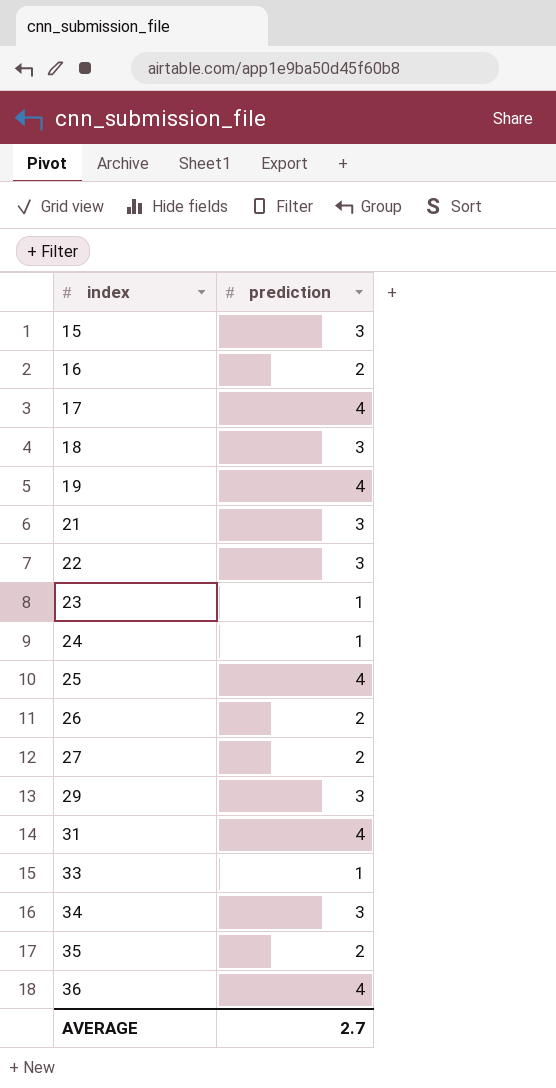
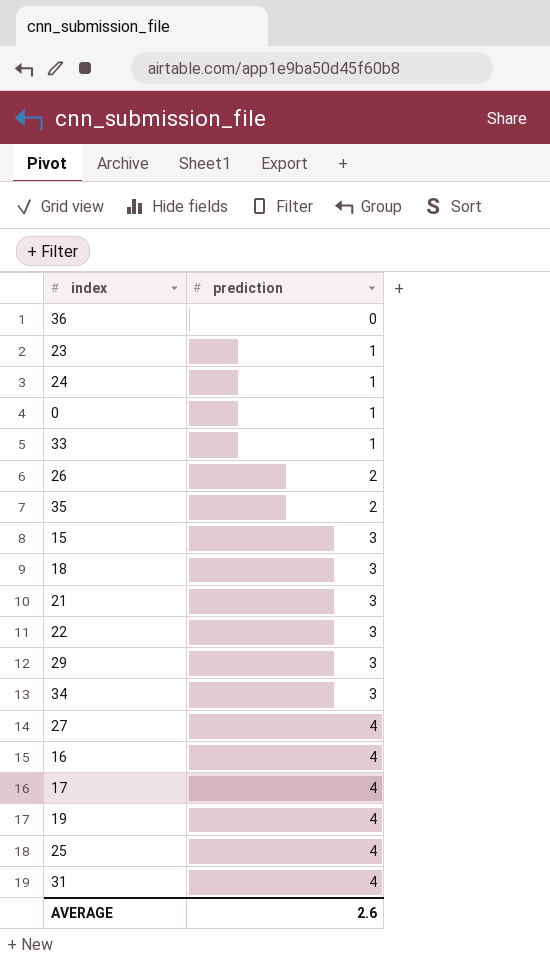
row order: index ascending -> prediction ascending
36 | prediction: 4 -> 0
row 0: none -> 1
27 | prediction: 2 -> 4
16 | prediction: 2 -> 4
AVERAGE | prediction: 2.7 -> 2.6

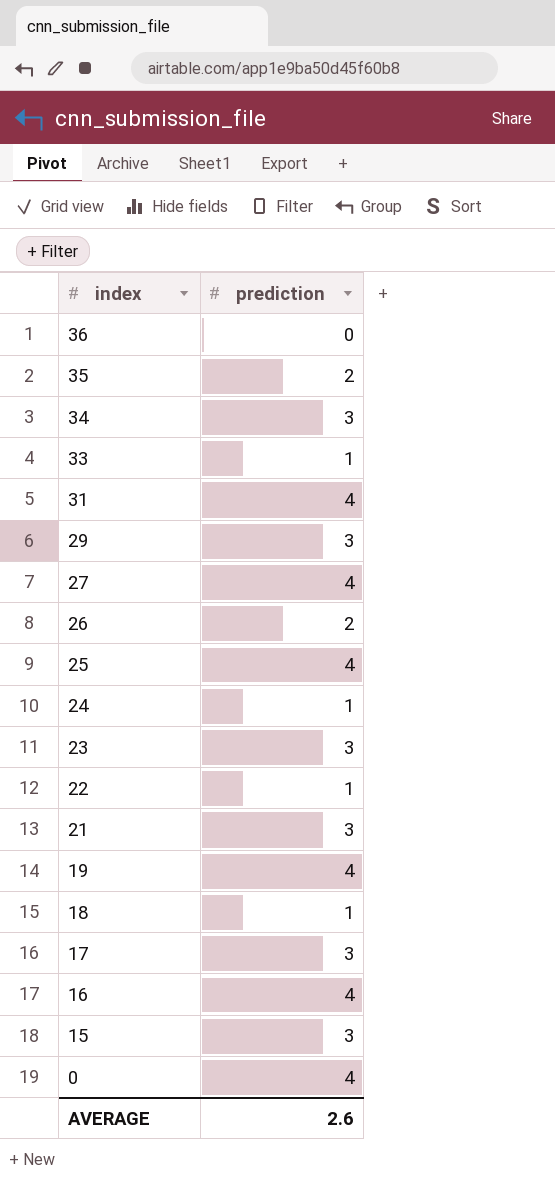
row order: prediction ascending -> index descending
23 | prediction: 1 -> 3
22 | prediction: 3 -> 1
18 | prediction: 3 -> 1
17 | prediction: 4 -> 3
0 | prediction: 1 -> 4

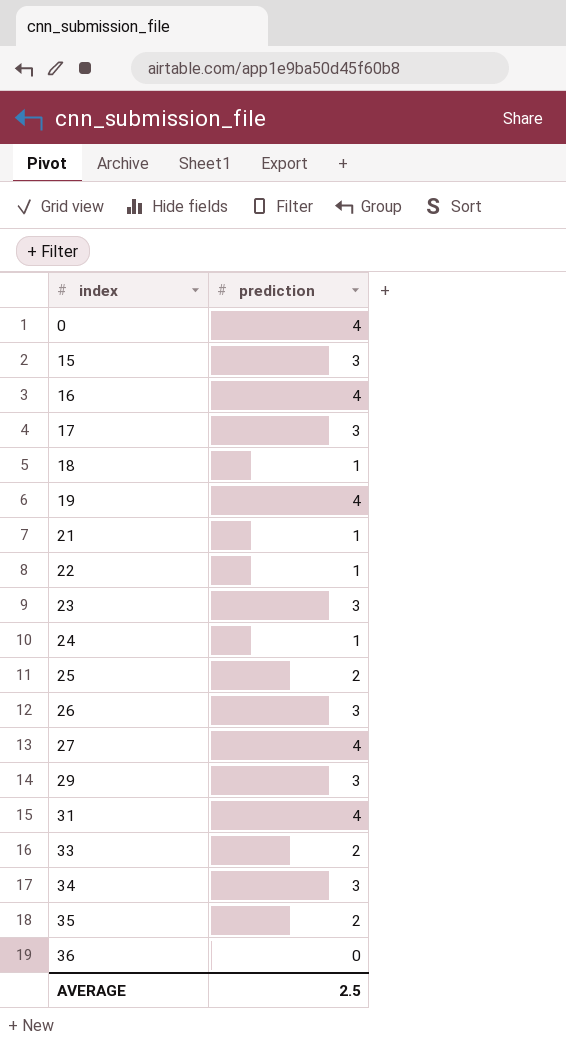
row order: index descending -> index ascending
21 | prediction: 3 -> 1
25 | prediction: 4 -> 2
26 | prediction: 2 -> 3
33 | prediction: 1 -> 2
AVERAGE | prediction: 2.6 -> 2.5

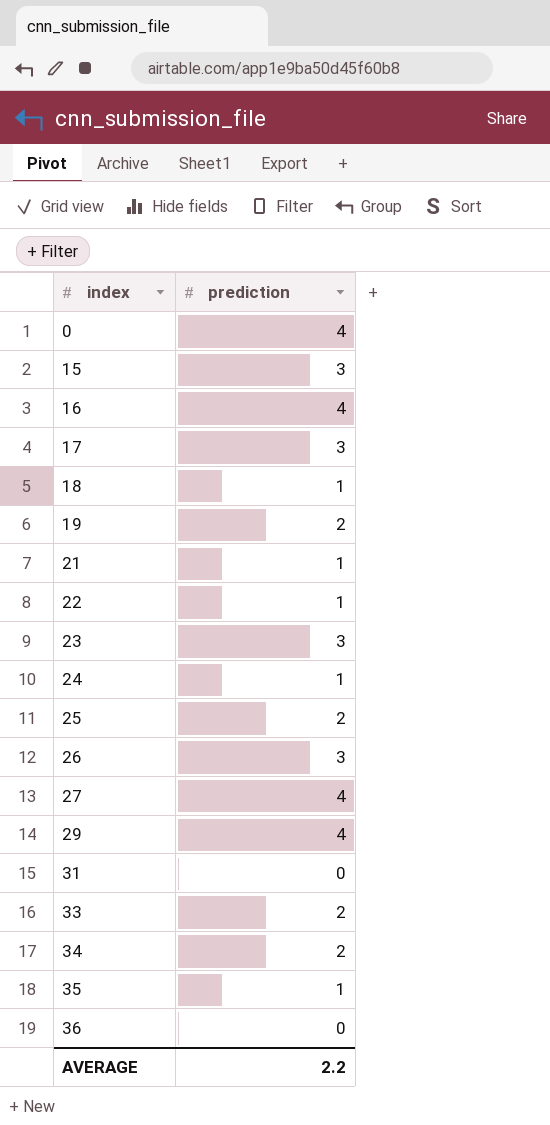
19 | prediction: 4 -> 2
29 | prediction: 3 -> 4
31 | prediction: 4 -> 0
34 | prediction: 3 -> 2
35 | prediction: 2 -> 1
AVERAGE | prediction: 2.5 -> 2.2

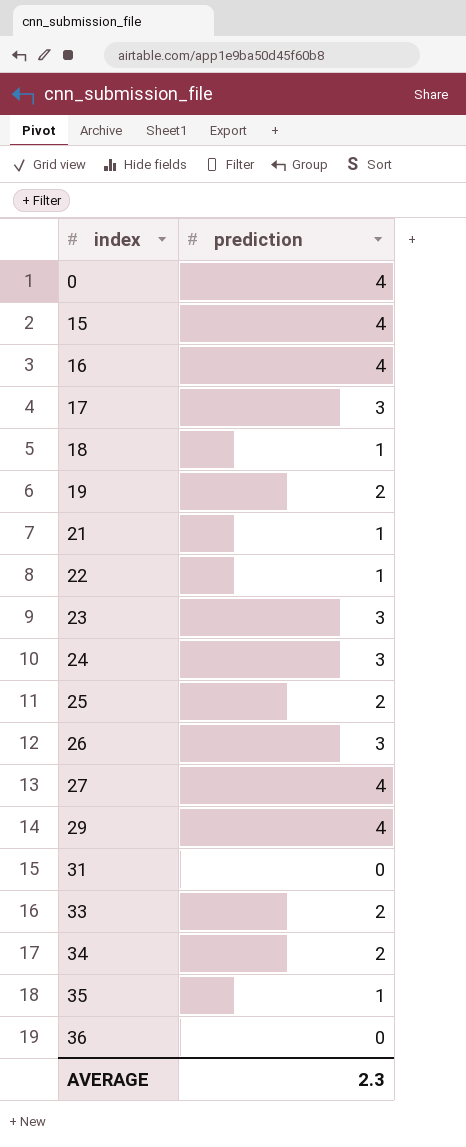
15 | prediction: 3 -> 4
24 | prediction: 1 -> 3
AVERAGE | prediction: 2.2 -> 2.3

